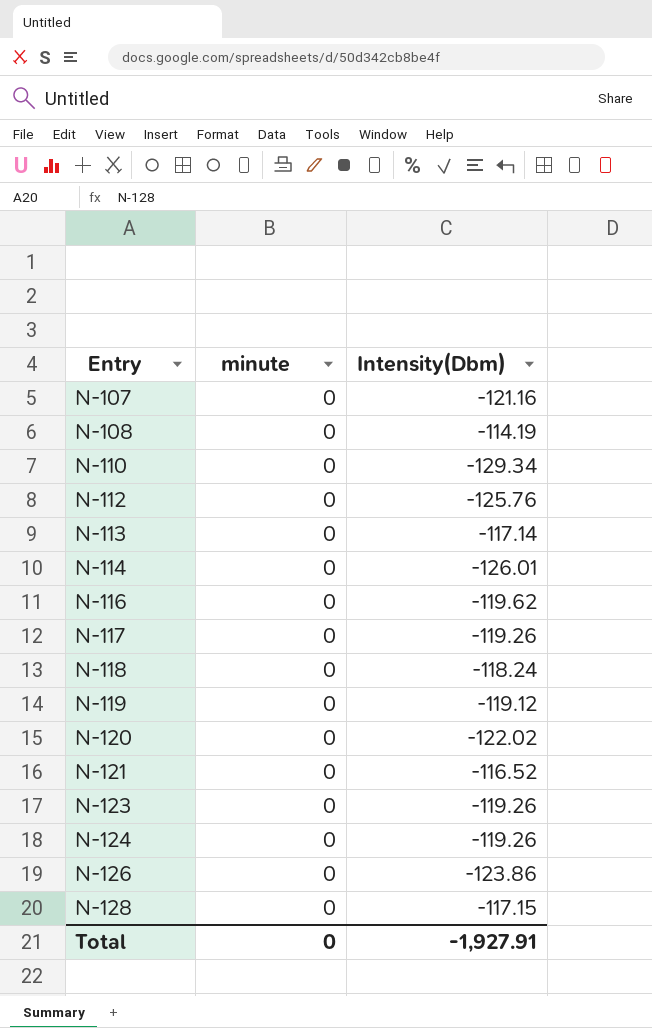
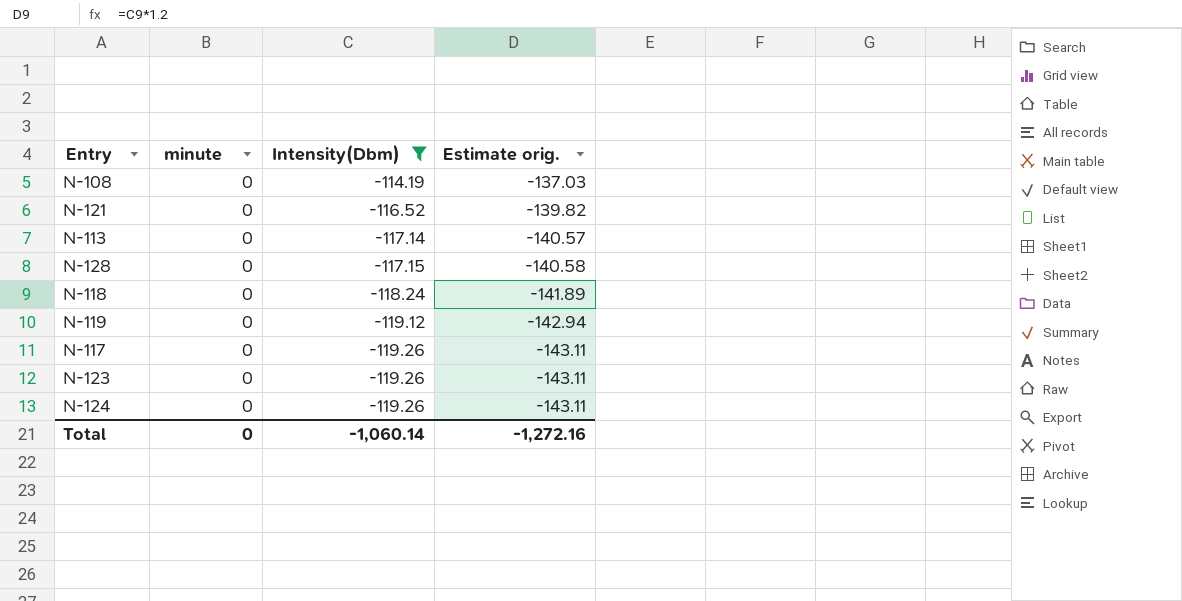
filter: none -> Intensity(Dbm) >= -119.26
row order: Entry ascending -> Intensity(Dbm) descending
column Estimate orig. | formula: none -> [Intensity(Dbm)] * 1.2
Total | Intensity(Dbm): -1,927.91 -> -1,060.14

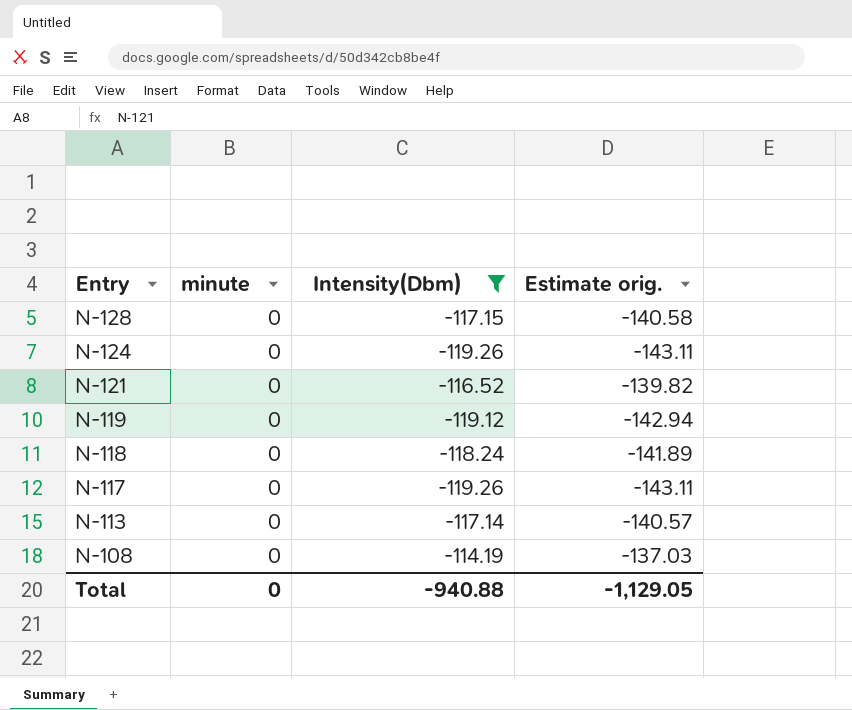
row order: Intensity(Dbm) descending -> Entry descending
row N-123: 0 | -119.26 | -143.11 -> none
Total | Intensity(Dbm): -1,060.14 -> -940.88
Total | Estimate orig.: -1,272.16 -> -1,129.05

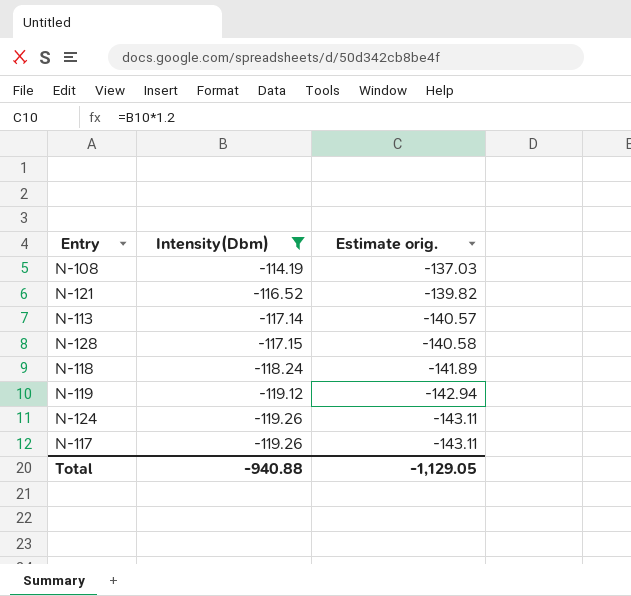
row order: Entry descending -> Intensity(Dbm) descending
column minute | position: 2 -> none

